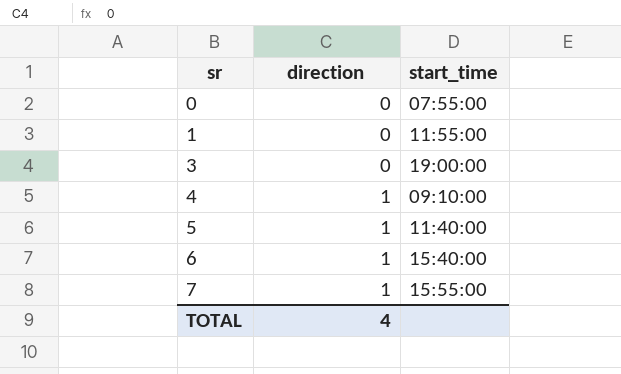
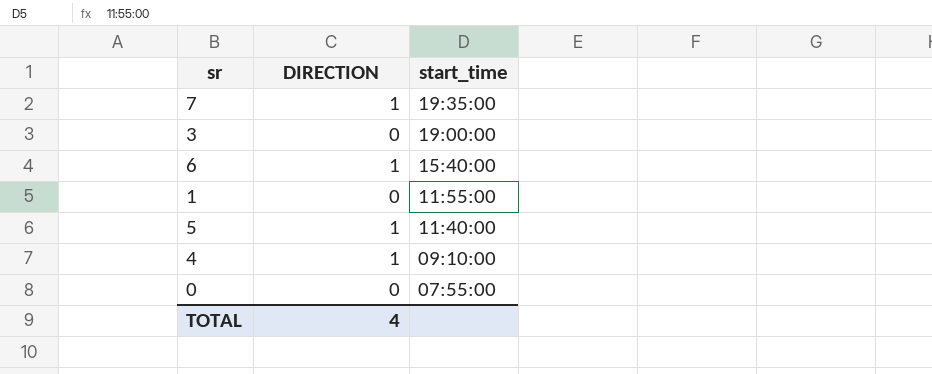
row order: sr ascending -> start_time descending
column name: direction -> DIRECTION
7 | start_time: 15:55:00 -> 19:35:00

